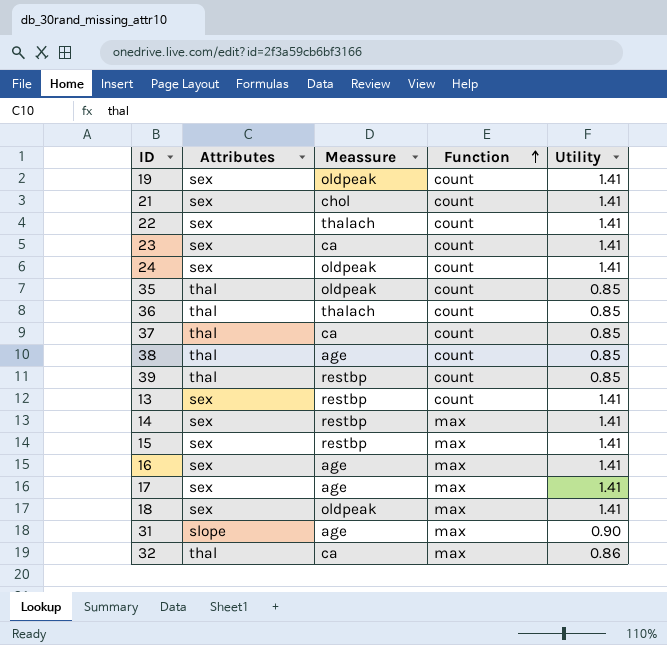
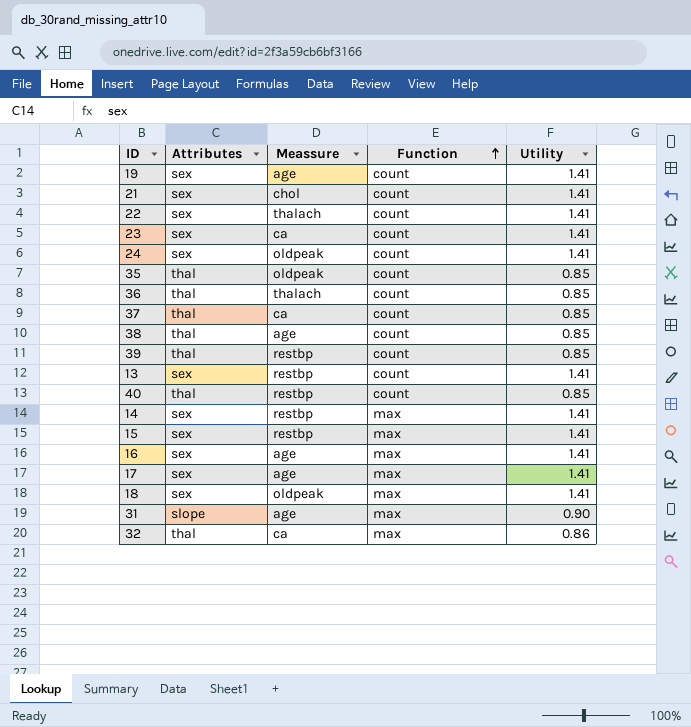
19 | Meassure: oldpeak -> age
row 40: none -> thal | restbp | count | 0.85

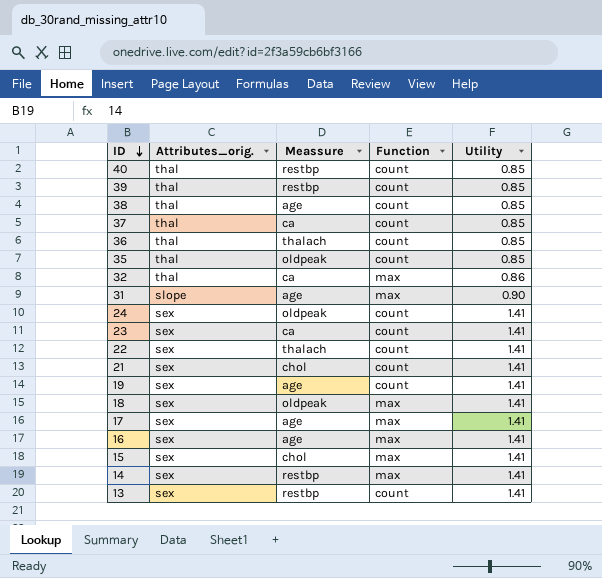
row order: Function ascending -> ID descending
column name: Attributes -> Attributes_orig.
15 | Meassure: restbp -> chol

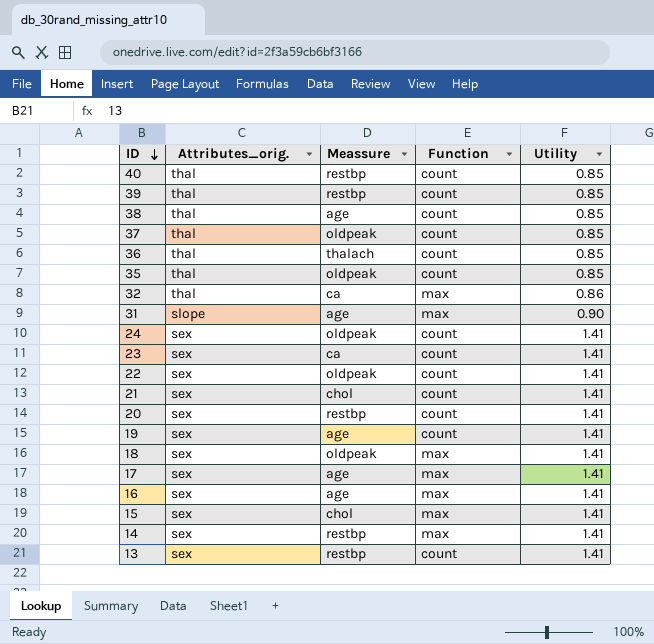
37 | Meassure: ca -> oldpeak
22 | Meassure: thalach -> oldpeak
row 20: none -> sex | restbp | count | 1.41

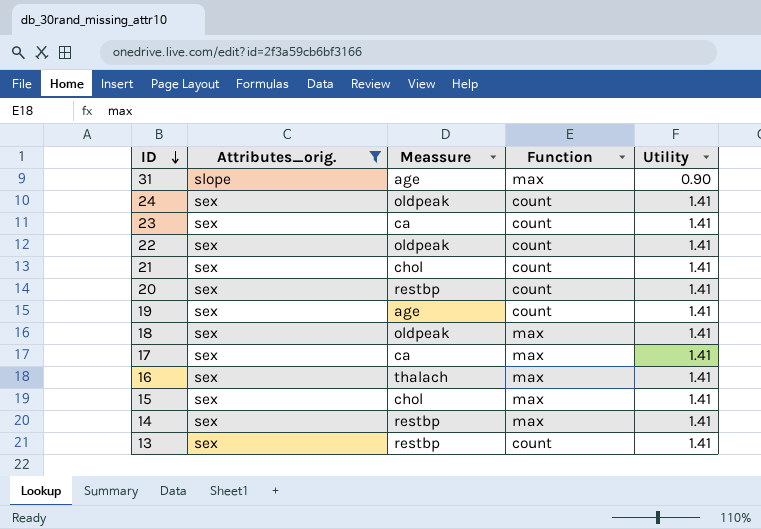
filter: none -> Attributes_orig. != thal
17 | Meassure: age -> ca
16 | Meassure: age -> thalach

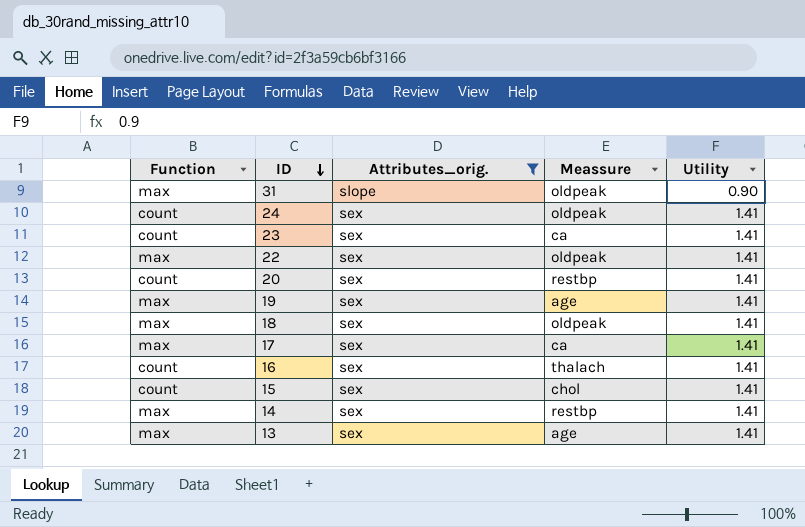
column Function | position: 4 -> 1
row 21: sex | chol | count | 1.41 -> none
31 | Meassure: age -> oldpeak
22 | Function: count -> max
19 | Function: count -> max
16 | Function: max -> count
15 | Function: max -> count
13 | Function: count -> max
13 | Meassure: restbp -> age

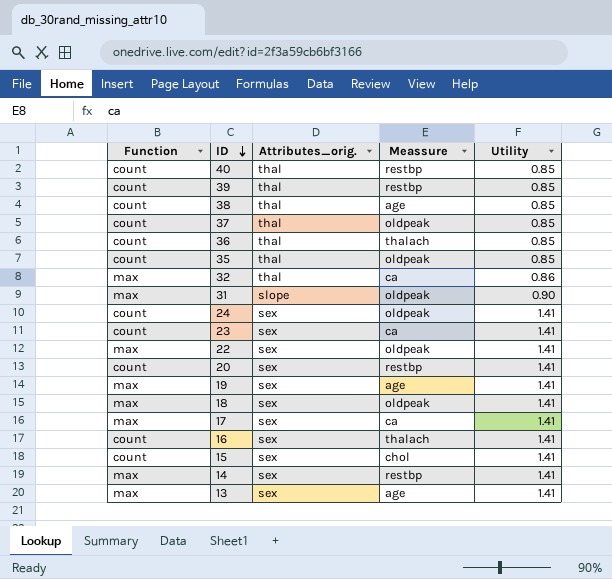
filter: Attributes_orig. != thal -> none

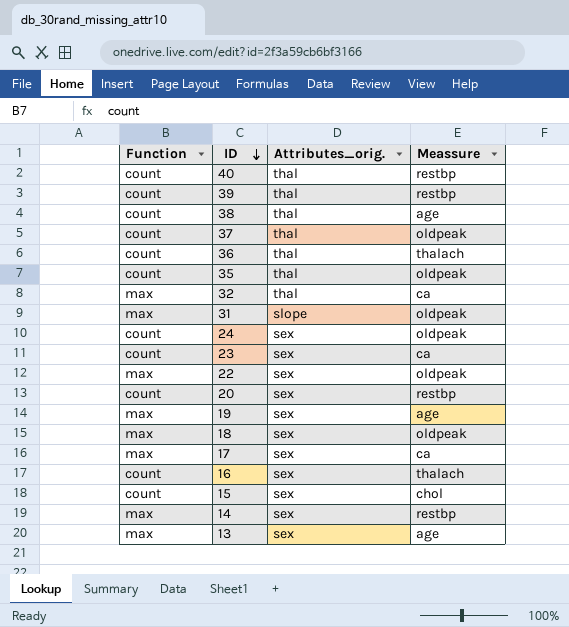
column Utility | position: 5 -> none

